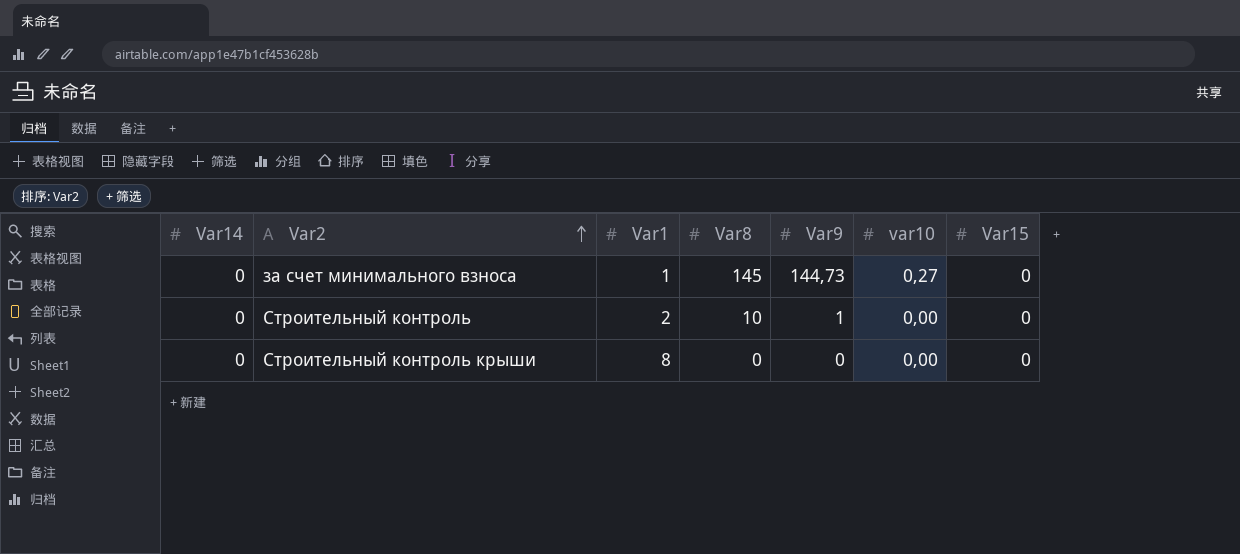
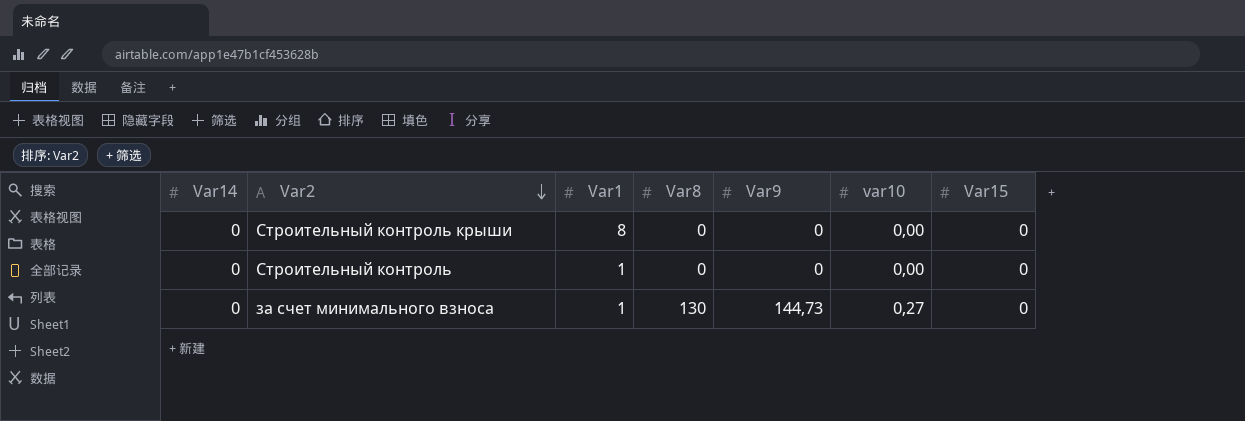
row order: Var2 ascending -> Var2 descending
Строительный контроль | Var1: 2 -> 1
Строительный контроль | Var8: 10 -> 0
Строительный контроль | Var9: 1 -> 0
за счет минимального взноса | Var8: 145 -> 130

